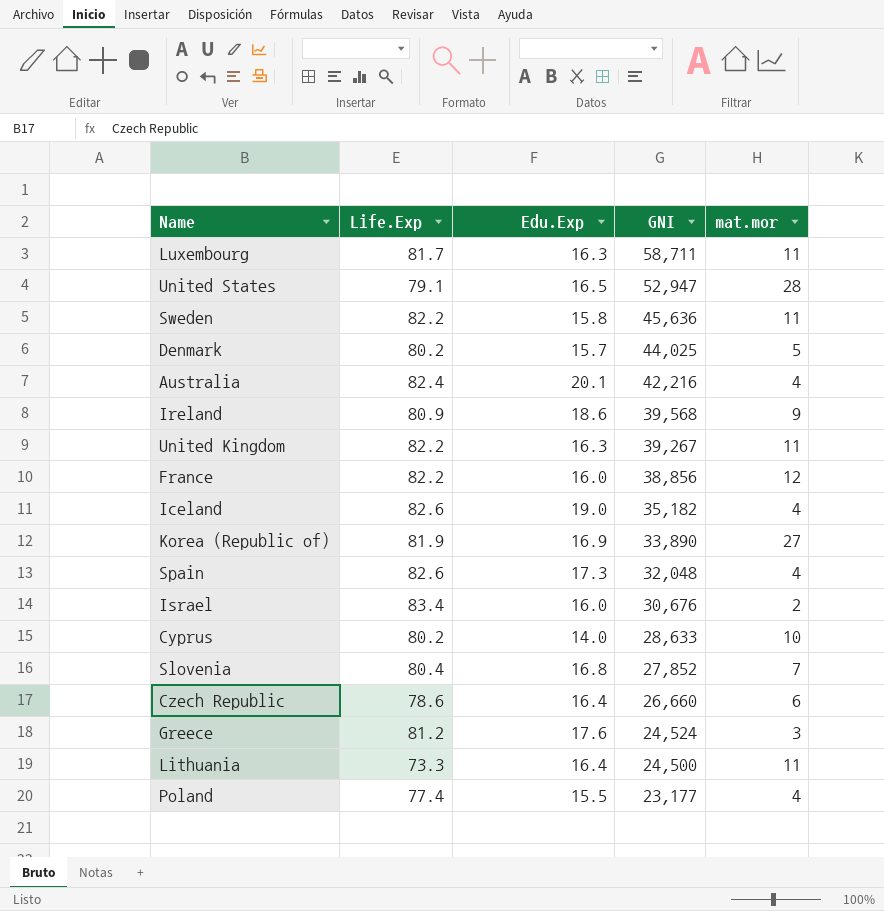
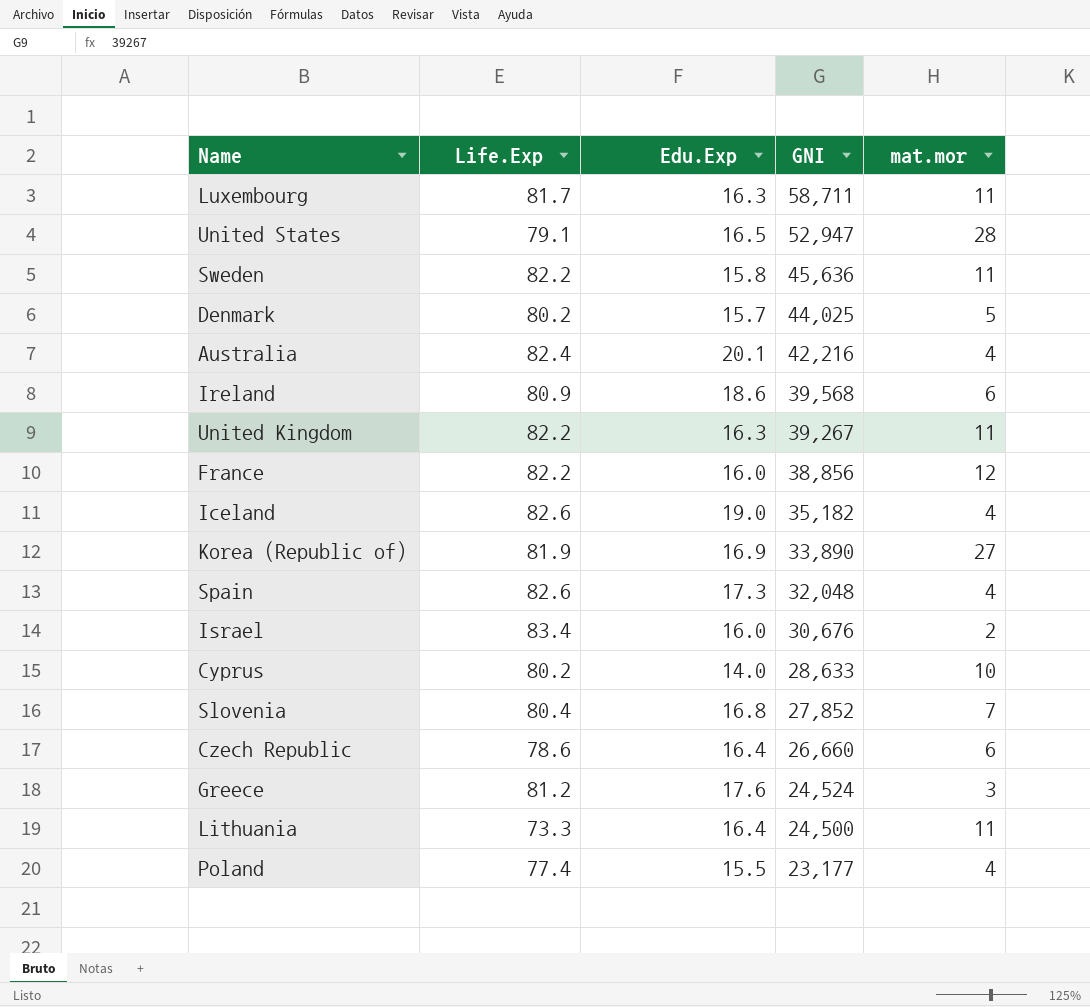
Ireland | mat.mor: 9 -> 6

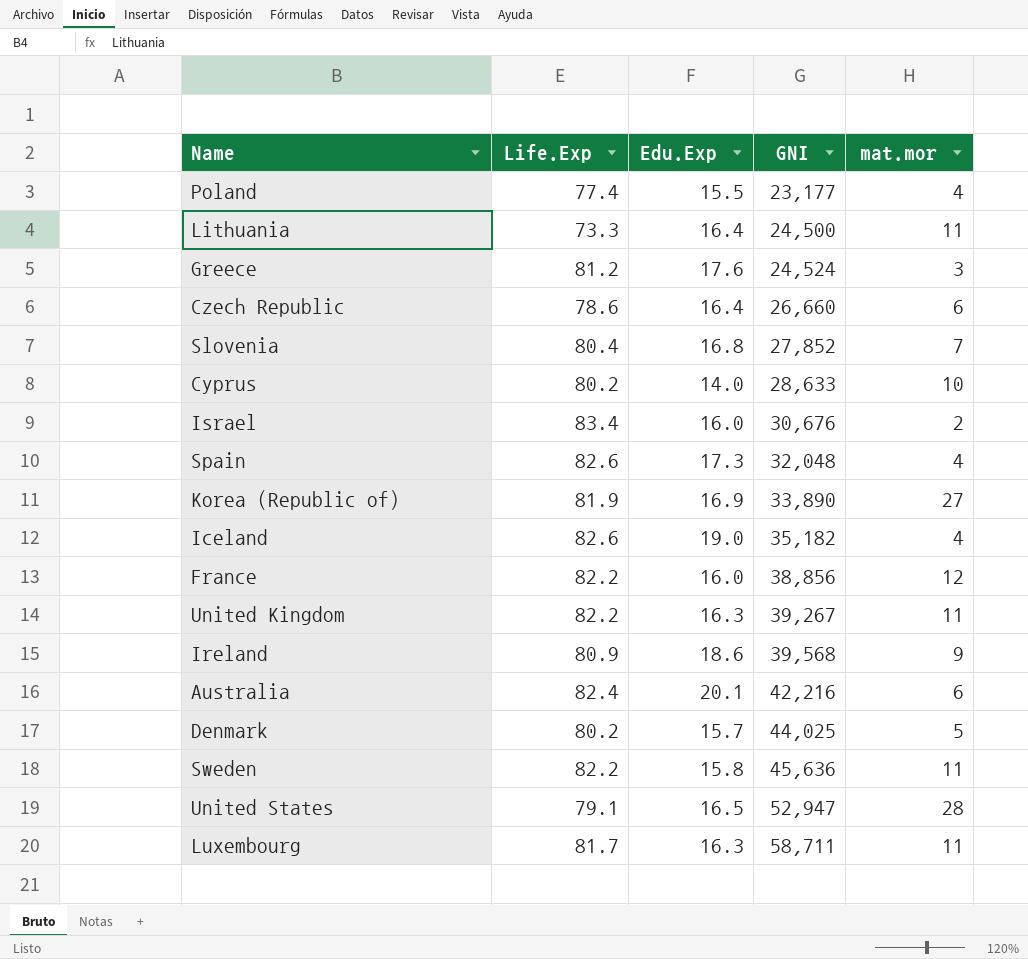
row order: GNI descending -> GNI ascending
Ireland | mat.mor: 6 -> 9
Australia | mat.mor: 4 -> 6

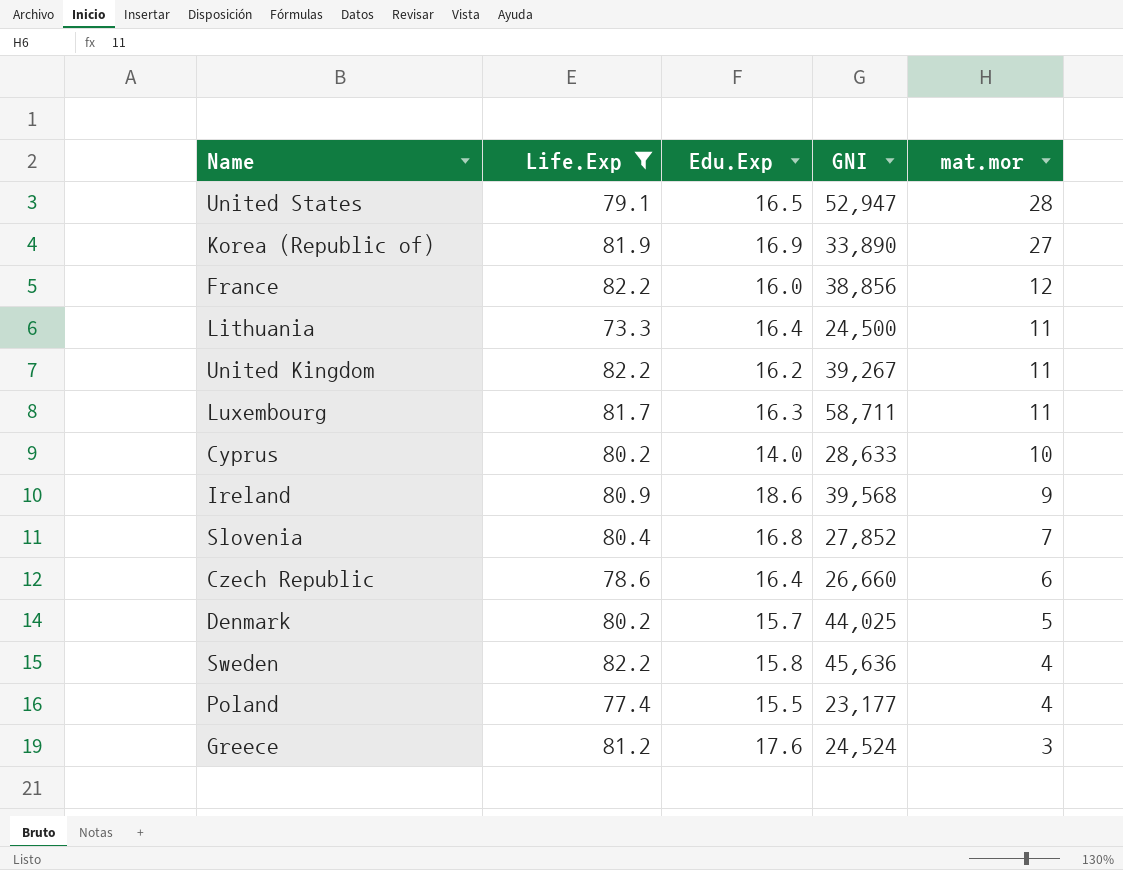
filter: none -> Life.Exp <= 82.2
row order: GNI ascending -> mat.mor descending
United Kingdom | Edu.Exp: 16.3 -> 16.2
Sweden | mat.mor: 11 -> 4

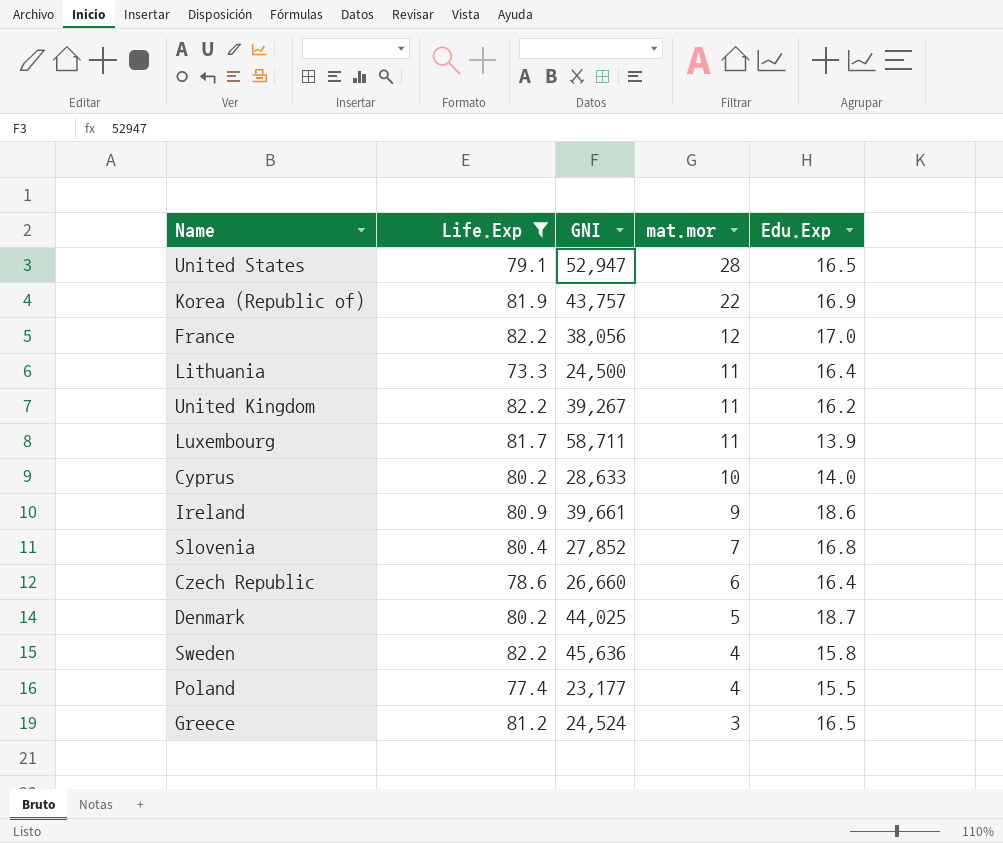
column Edu.Exp | position: 3 -> 5
Korea (Republic of) | GNI: 33,890 -> 43,757
Korea (Republic of) | mat.mor: 27 -> 22
France | GNI: 38,856 -> 38,056
France | Edu.Exp: 16.0 -> 17.0
Luxembourg | Edu.Exp: 16.3 -> 13.9
Ireland | GNI: 39,568 -> 39,661
Denmark | Edu.Exp: 15.7 -> 18.7
Greece | Edu.Exp: 17.6 -> 16.5

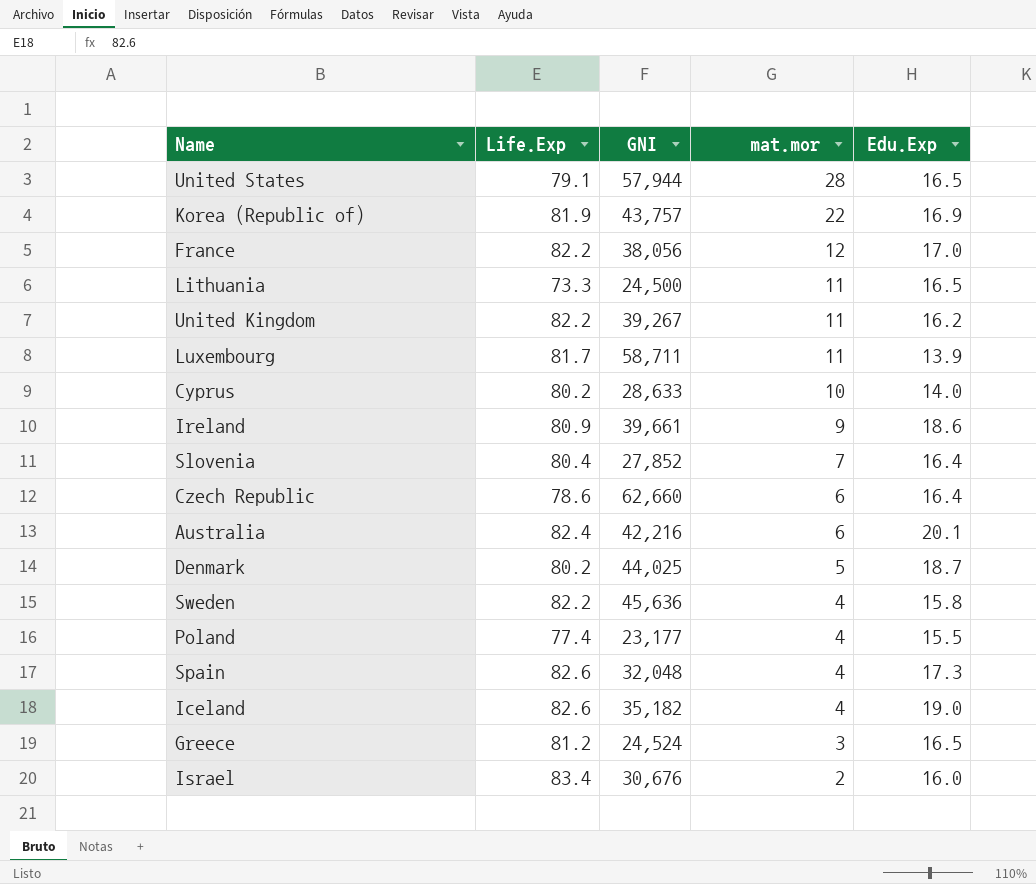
filter: Life.Exp <= 82.2 -> none
United States | GNI: 52,947 -> 57,944
Lithuania | Edu.Exp: 16.4 -> 16.5
Slovenia | Edu.Exp: 16.8 -> 16.4
Czech Republic | GNI: 26,660 -> 62,660

